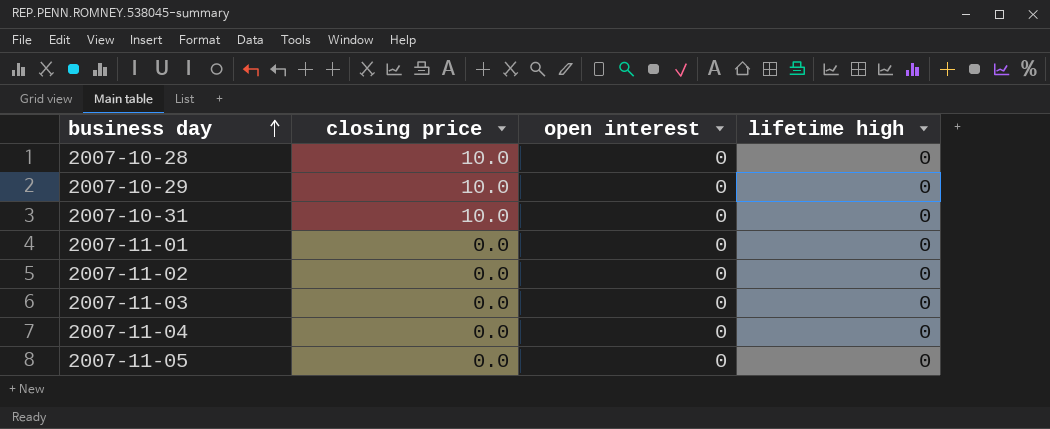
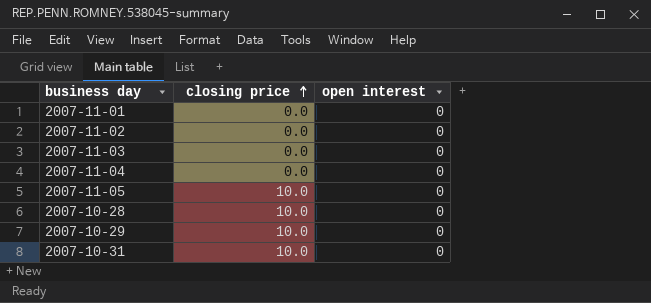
row order: business day ascending -> closing price ascending
column lifetime high | position: 4 -> none
2007-11-05 | closing price: 0.0 -> 10.0

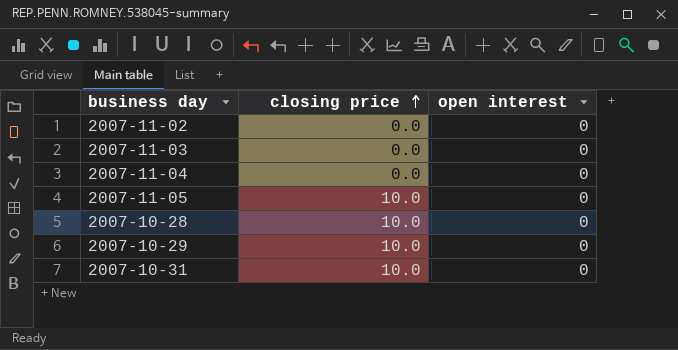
row 2007-11-01: 0.0 | 0 -> none

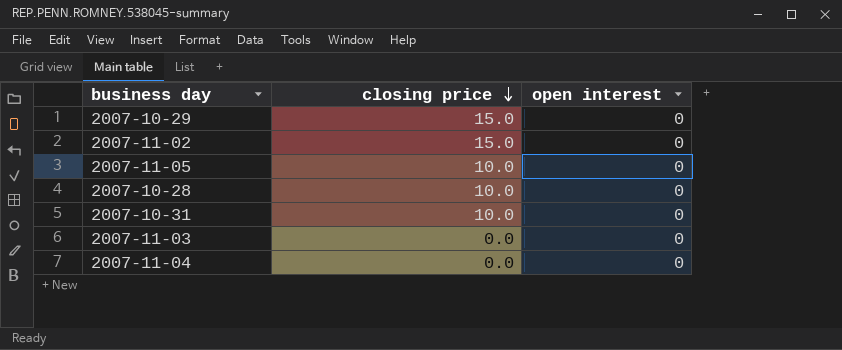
row order: closing price ascending -> closing price descending
2007-10-29 | closing price: 10.0 -> 15.0
2007-11-02 | closing price: 0.0 -> 15.0

